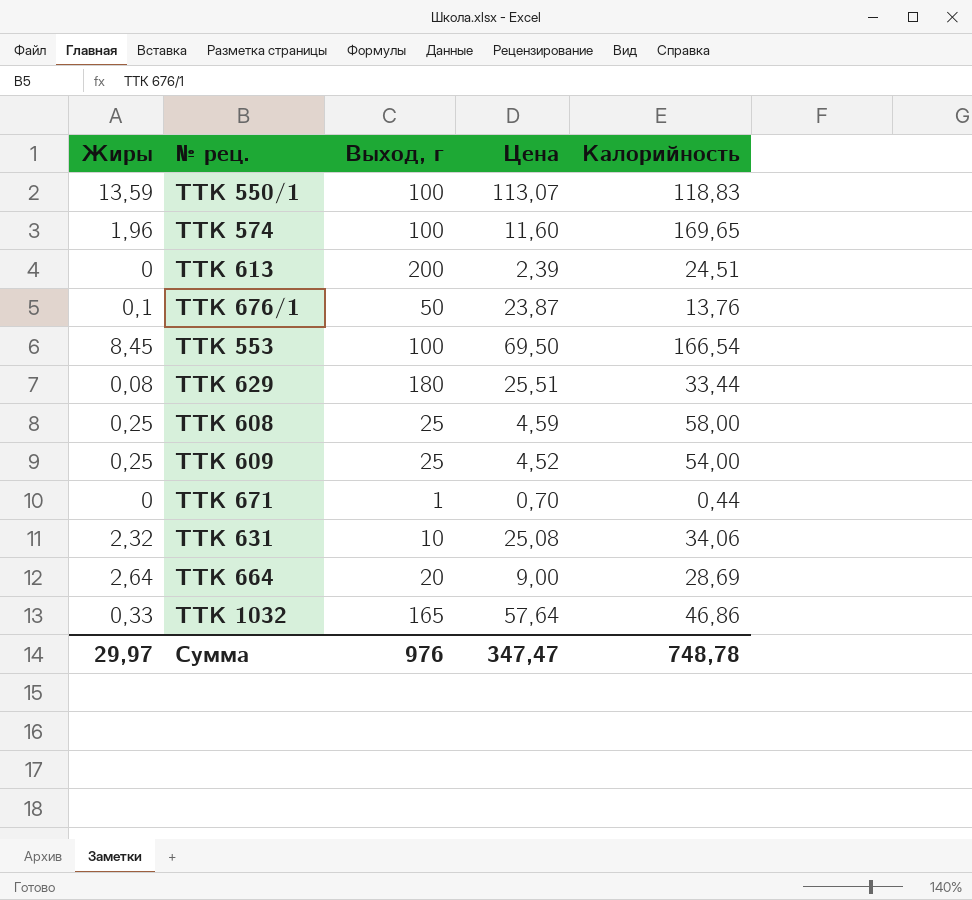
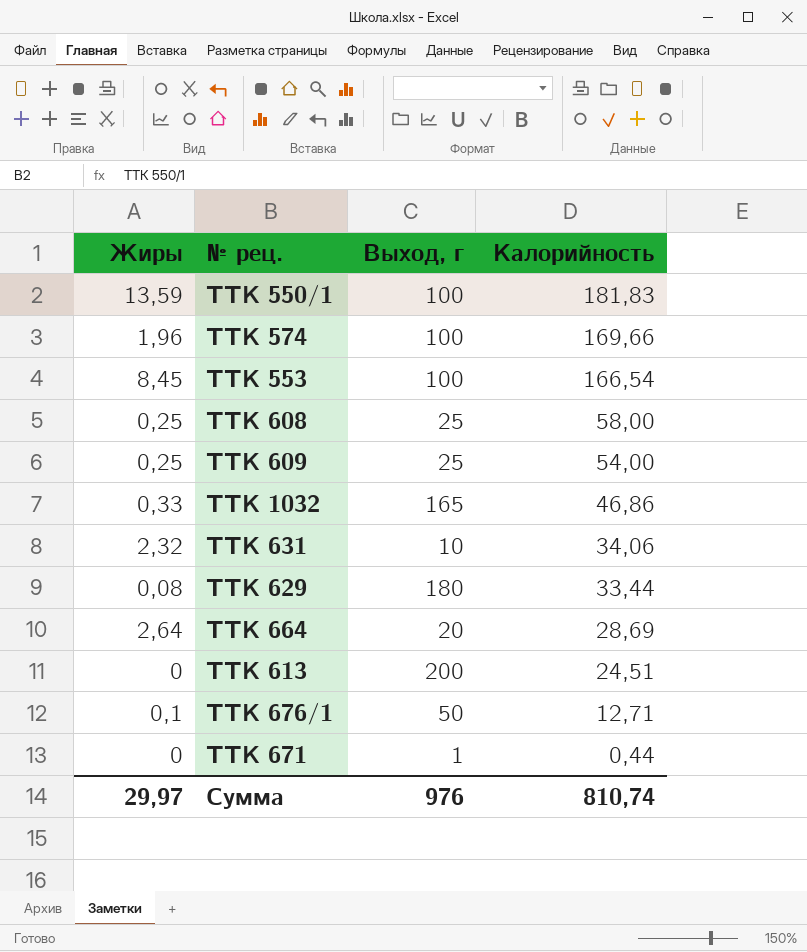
row order: none -> Калорийность descending
column Цена | position: 4 -> none
ТТК 550/1 | Калорийность: 118,83 -> 181,83
ТТК 574 | Калорийность: 169,65 -> 169,66
ТТК 676/1 | Калорийность: 13,76 -> 12,71
Сумма | Калорийность: 748,78 -> 810,74

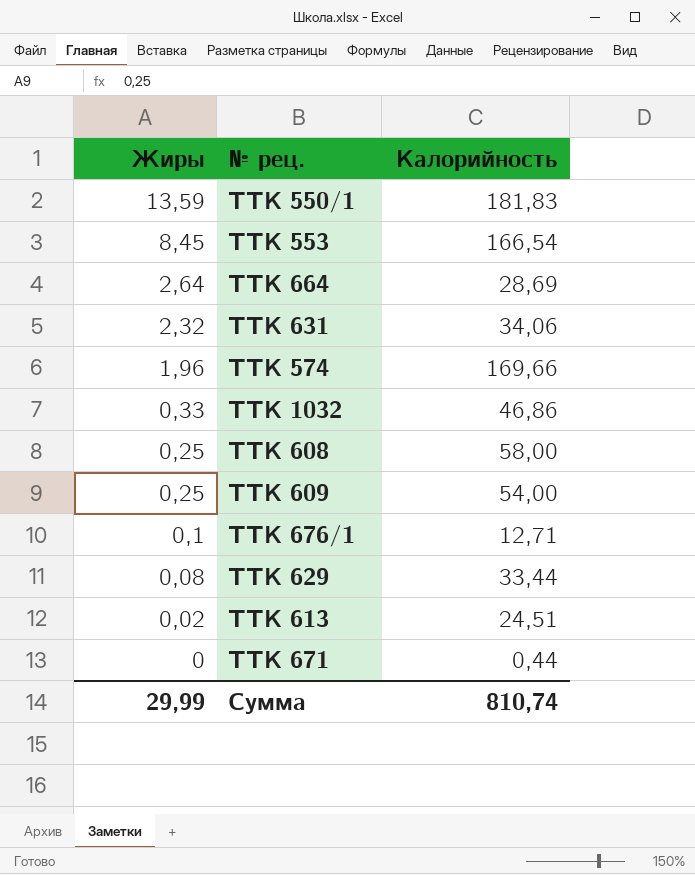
row order: Калорийность descending -> Жиры descending
column Выход, г | position: 3 -> none
ТТК 613 | Жиры: 0 -> 0,02
Сумма | Жиры: 29,97 -> 29,99

